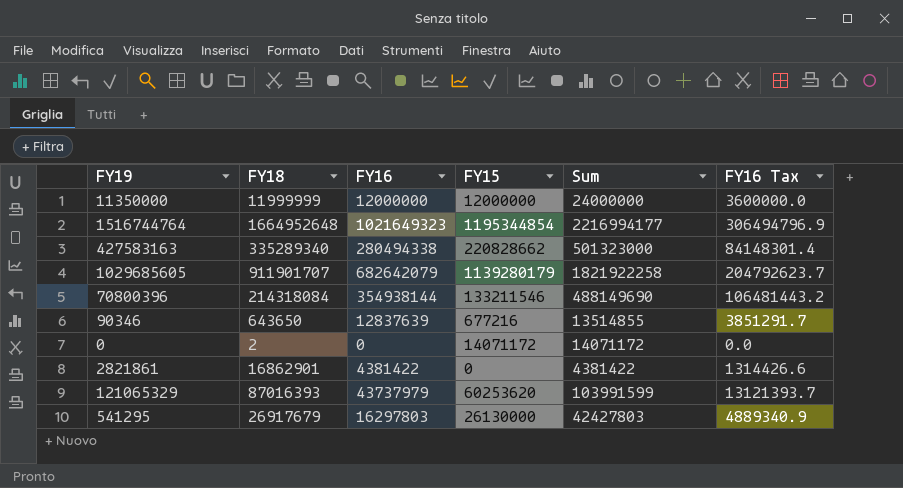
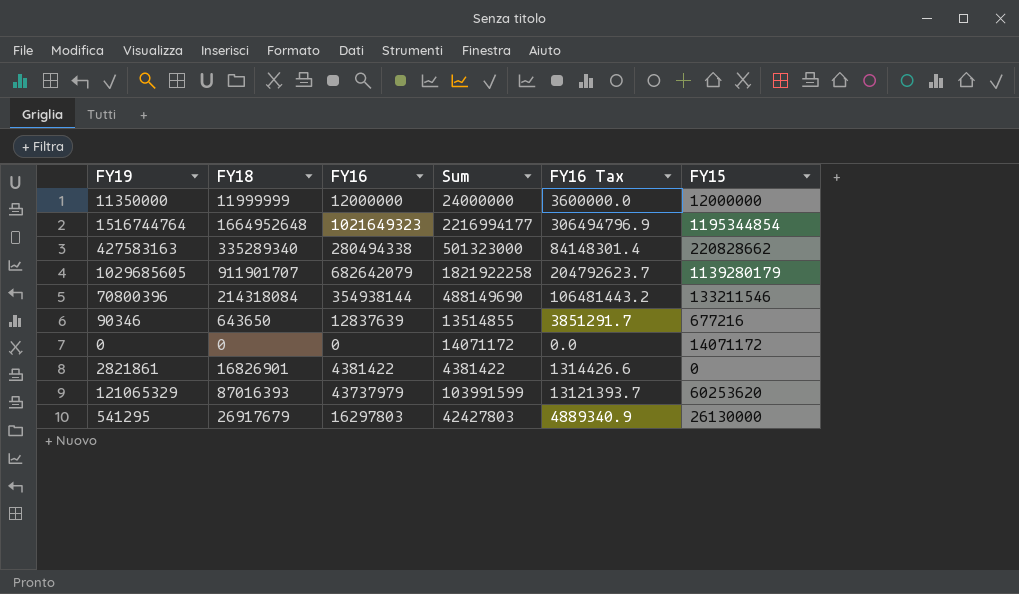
column FY15 | position: 4 -> 6
0 | FY18: 2 -> 0
2821861 | FY18: 16862901 -> 16826901

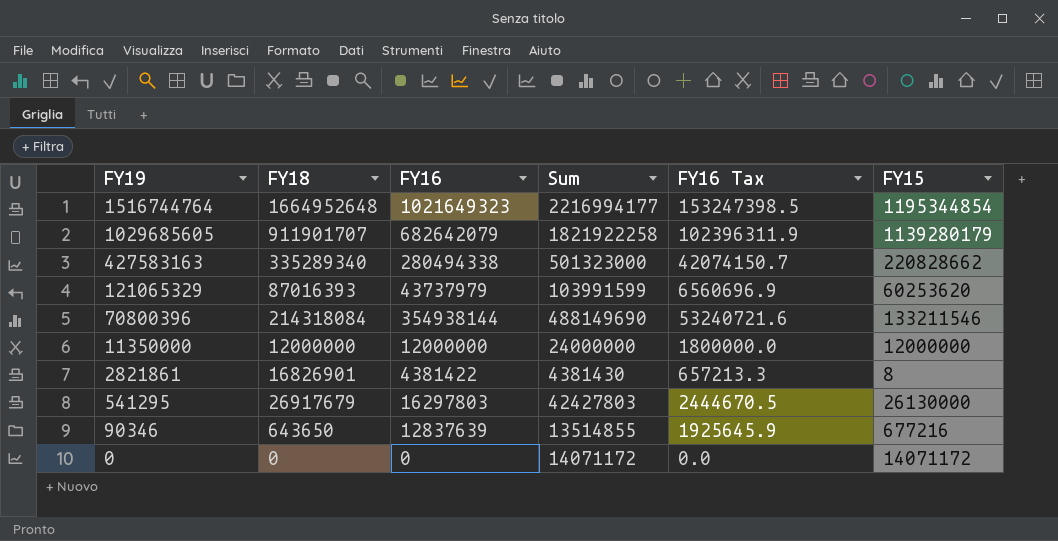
row order: none -> FY19 descending
column FY16 Tax | formula: [FY16] * 0.3 -> [FY16] * 0.15
11350000 | FY18: 11999999 -> 12000000
2821861 | Sum: 4381422 -> 4381430
2821861 | FY15: 0 -> 8

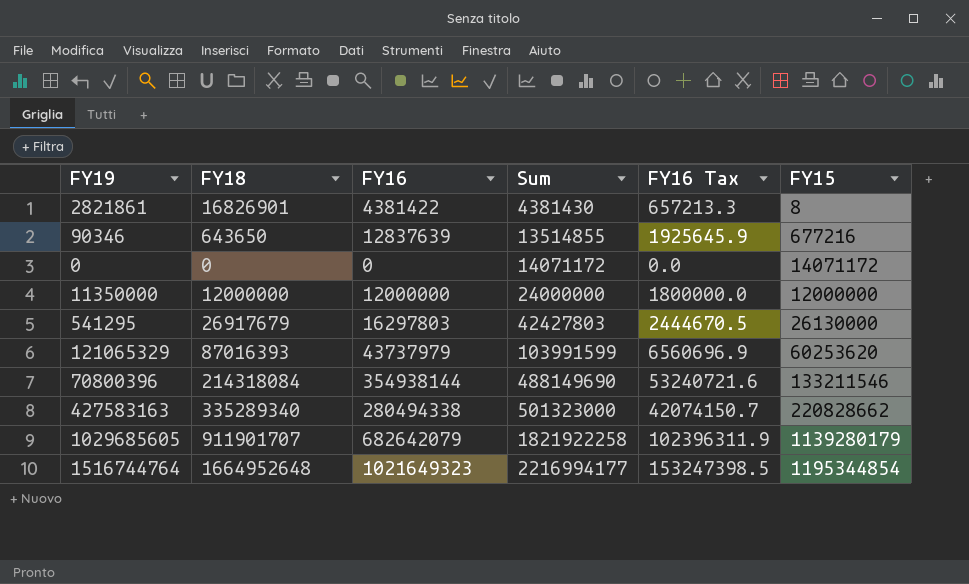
row order: FY19 descending -> Sum ascending

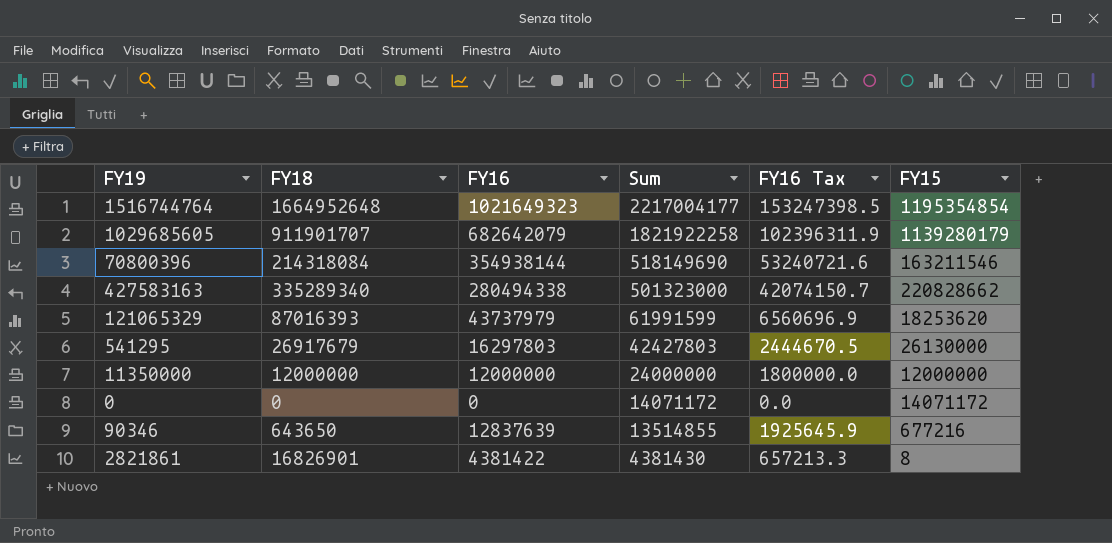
row order: Sum ascending -> Sum descending
1516744764 | Sum: 2216994177 -> 2217004177
1516744764 | FY15: 1195344854 -> 1195354854
70800396 | Sum: 488149690 -> 518149690
70800396 | FY15: 133211546 -> 163211546
121065329 | Sum: 103991599 -> 61991599
121065329 | FY15: 60253620 -> 18253620

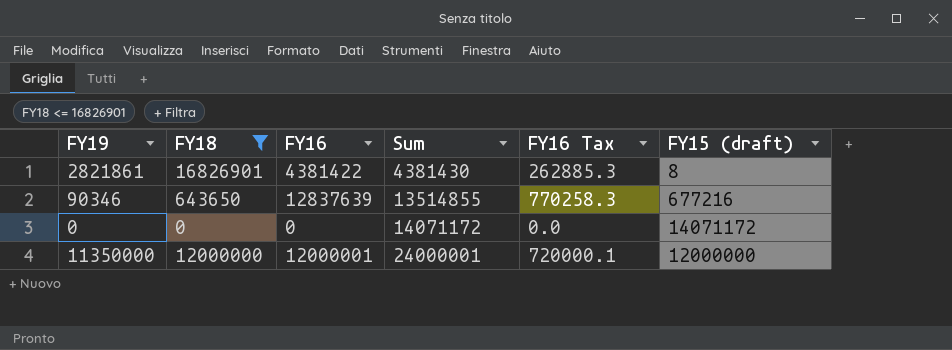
filter: none -> FY18 <= 16826901
row order: Sum descending -> Sum ascending
column FY16 Tax | formula: [FY16] * 0.15 -> [FY16] * 0.06
column name: FY15 -> FY15 (draft)
11350000 | FY16: 12000000 -> 12000001
11350000 | Sum: 24000000 -> 24000001

